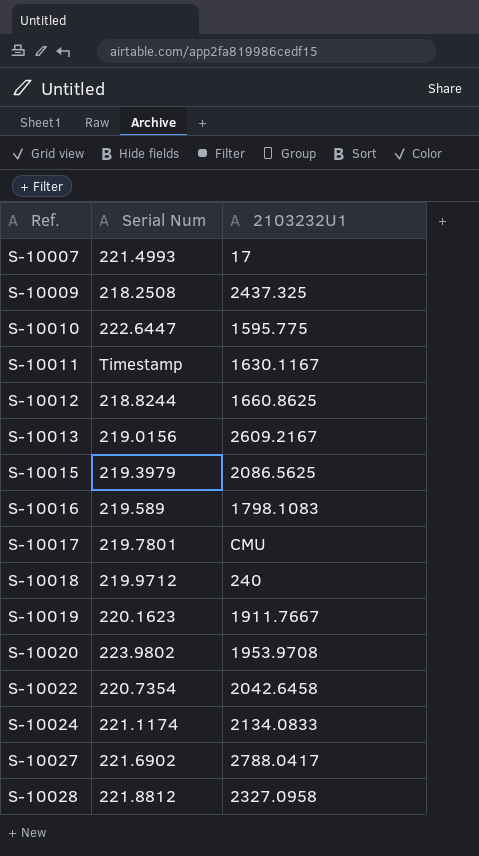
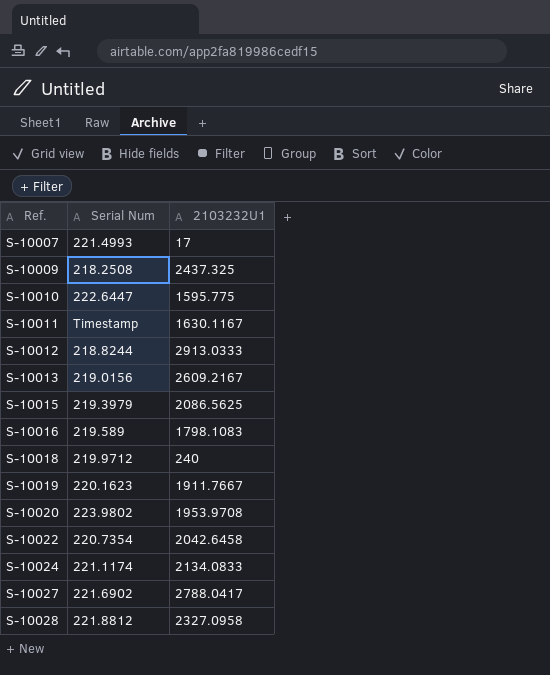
row S-10017: 219.7801 | CMU -> none
S-10012 | 2103232U1: 1660.8625 -> 2913.0333

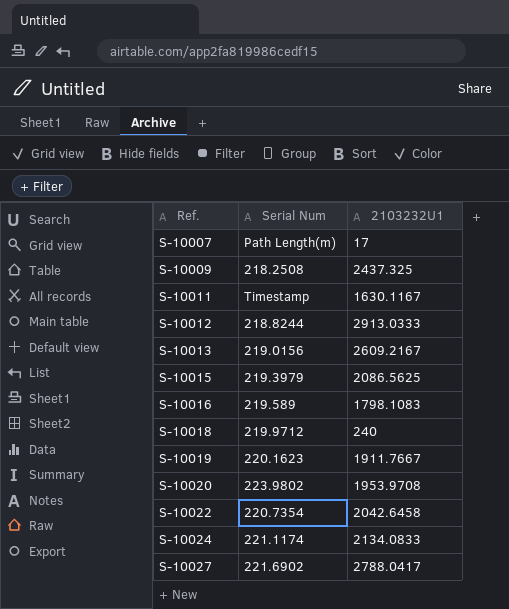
row S-10010: 222.6447 | 1595.775 -> none
row S-10028: 221.8812 | 2327.0958 -> none
S-10007 | Serial Num: 221.4993 -> Path Length(m)

